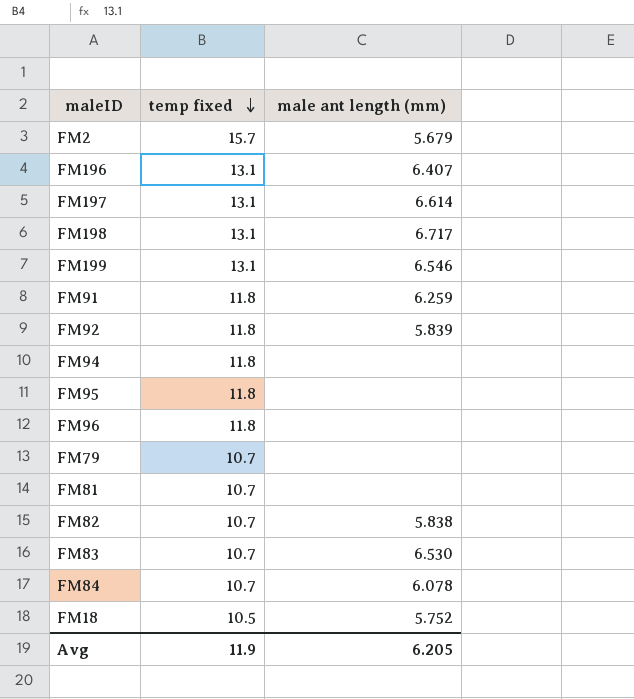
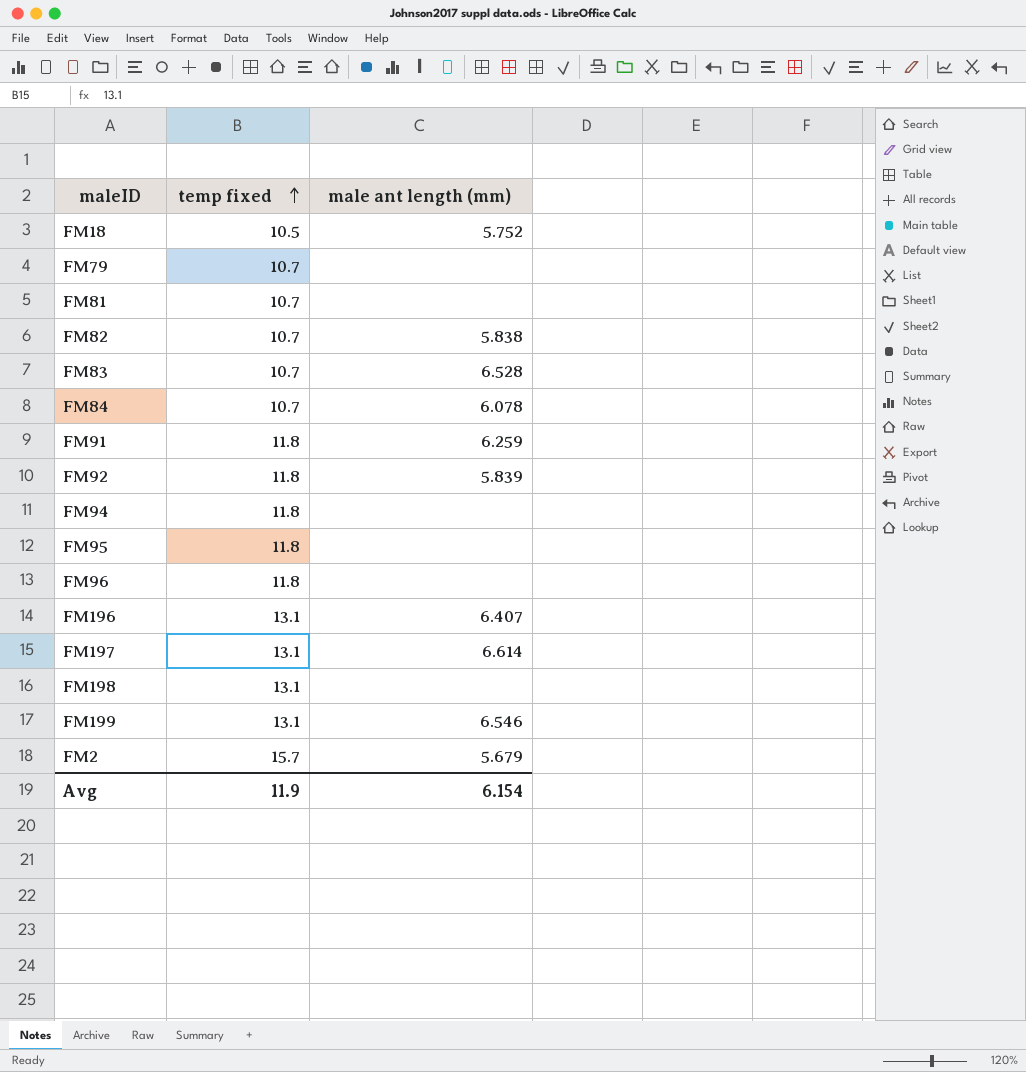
row order: temp fixed descending -> temp fixed ascending
FM83 | male ant length (mm): 6.530 -> 6.528
FM198 | male ant length (mm): 6.717 -> none
Avg | male ant length (mm): 6.205 -> 6.154

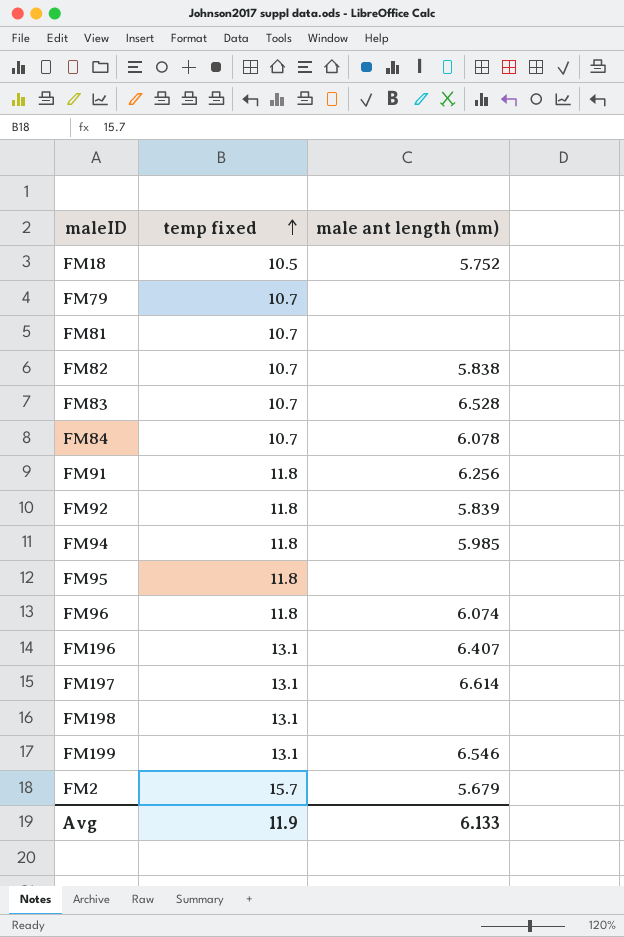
FM91 | male ant length (mm): 6.259 -> 6.256
FM94 | male ant length (mm): none -> 5.985
FM96 | male ant length (mm): none -> 6.074
Avg | male ant length (mm): 6.154 -> 6.133

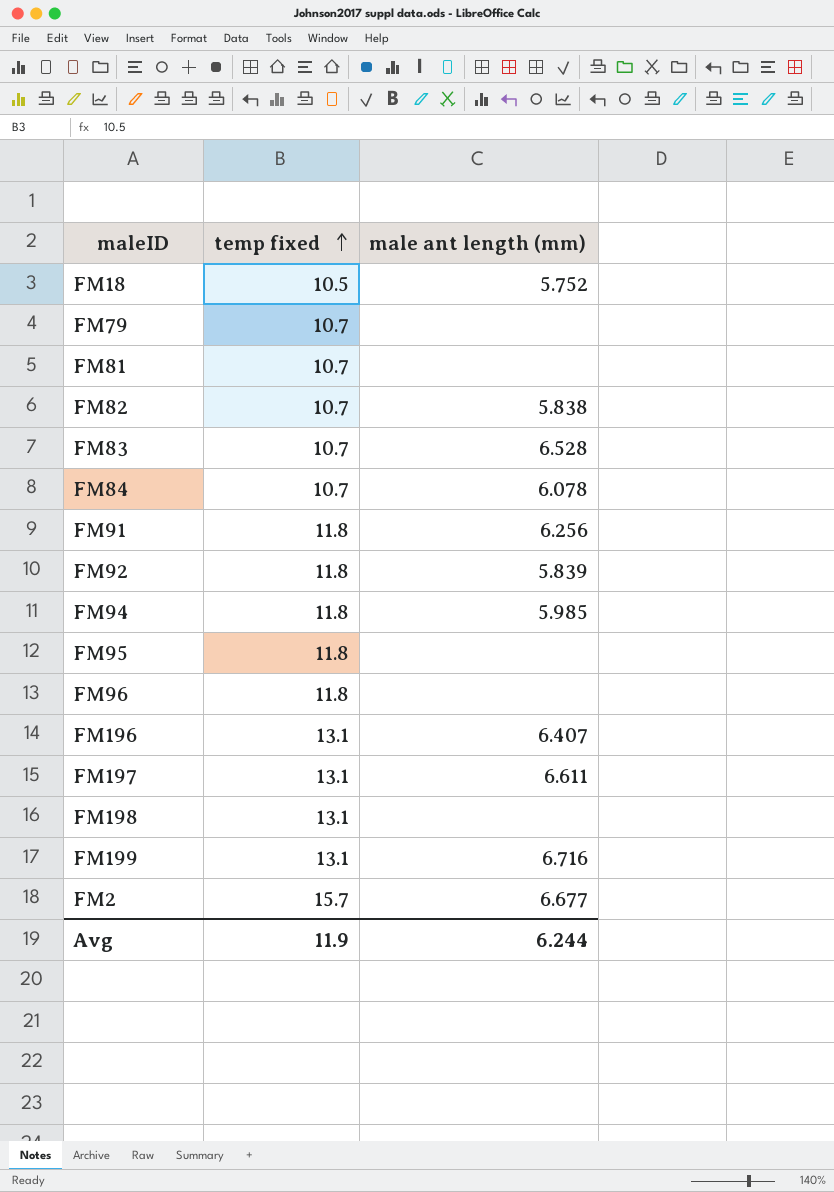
FM96 | male ant length (mm): 6.074 -> none
FM197 | male ant length (mm): 6.614 -> 6.611
FM199 | male ant length (mm): 6.546 -> 6.716
FM2 | male ant length (mm): 5.679 -> 6.677
Avg | male ant length (mm): 6.133 -> 6.244

